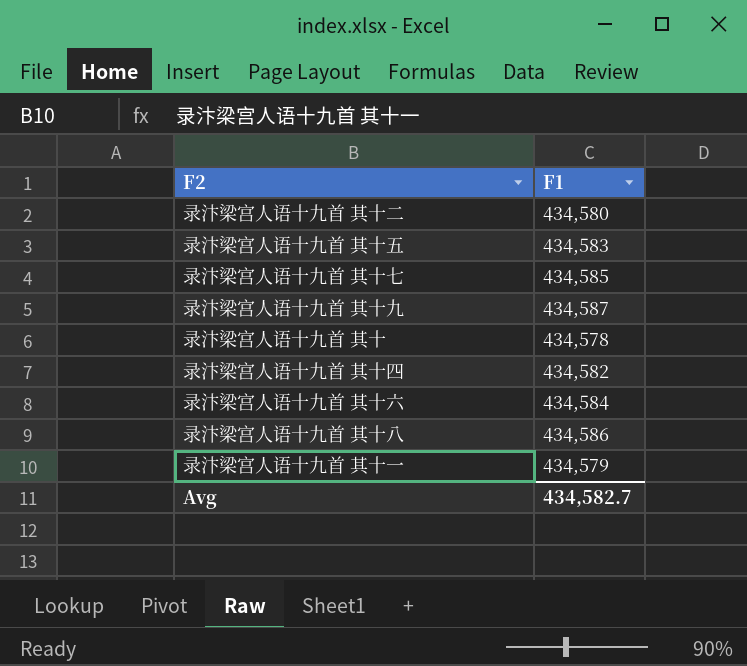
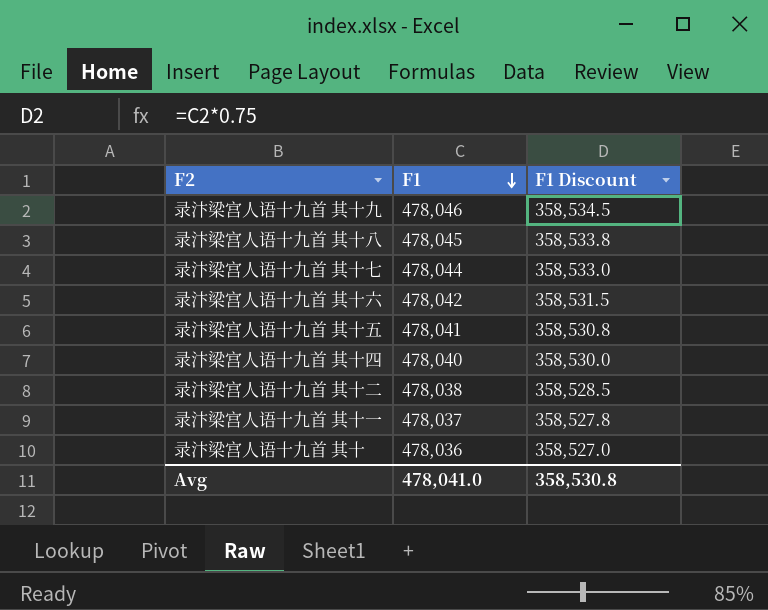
row order: none -> F1 descending
column F1 Discount | formula: none -> [F1] * 0.75
录汴梁宫人语十九首 其十九 | F1: 434,587 -> 478,046
录汴梁宫人语十九首 其十八 | F1: 434,586 -> 478,045
录汴梁宫人语十九首 其十七 | F1: 434,585 -> 478,044
录汴梁宫人语十九首 其十六 | F1: 434,584 -> 478,042
录汴梁宫人语十九首 其十五 | F1: 434,583 -> 478,041
录汴梁宫人语十九首 其十四 | F1: 434,582 -> 478,040
录汴梁宫人语十九首 其十二 | F1: 434,580 -> 478,038
录汴梁宫人语十九首 其十一 | F1: 434,579 -> 478,037
录汴梁宫人语十九首 其十 | F1: 434,578 -> 478,036
Avg | F1: 434,582.7 -> 478,041.0

